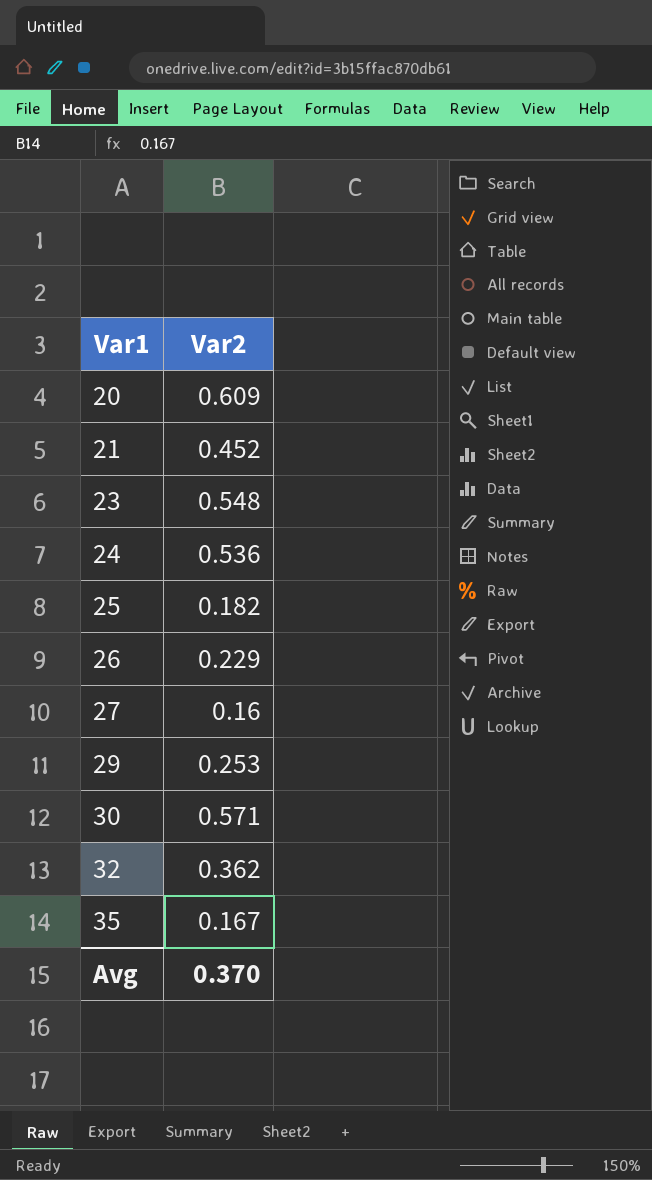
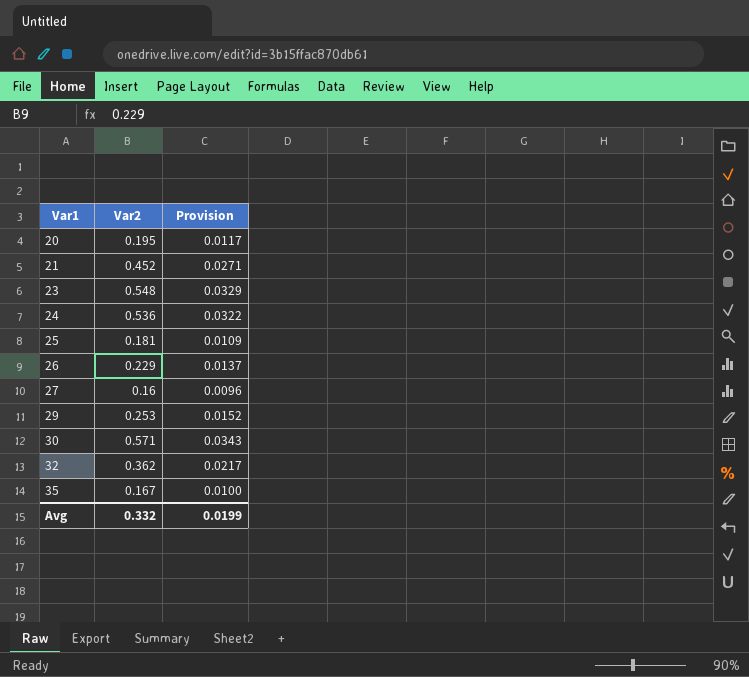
column Provision | formula: none -> [Var2] * 0.06
20 | Var2: 0.609 -> 0.195
25 | Var2: 0.182 -> 0.181
Avg | Var2: 0.370 -> 0.332

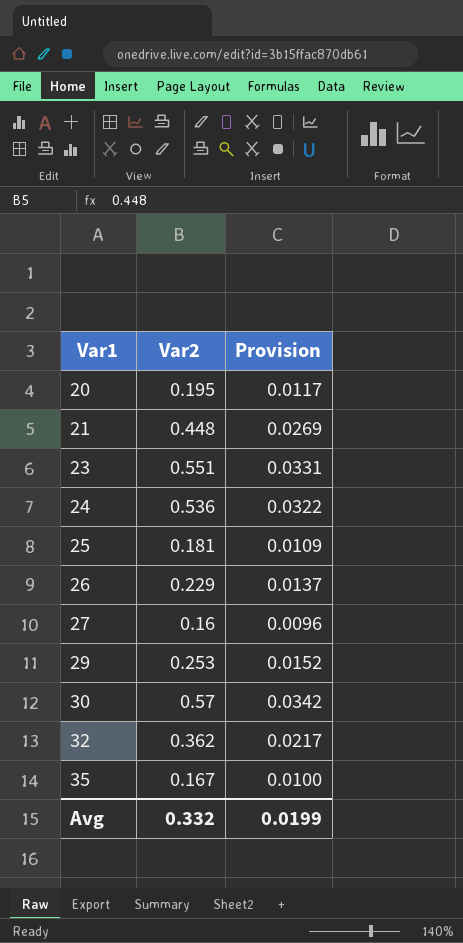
21 | Var2: 0.452 -> 0.448
21 | Provision: 0.0271 -> 0.0269
23 | Var2: 0.548 -> 0.551
23 | Provision: 0.0329 -> 0.0331
30 | Var2: 0.571 -> 0.57
30 | Provision: 0.0343 -> 0.0342

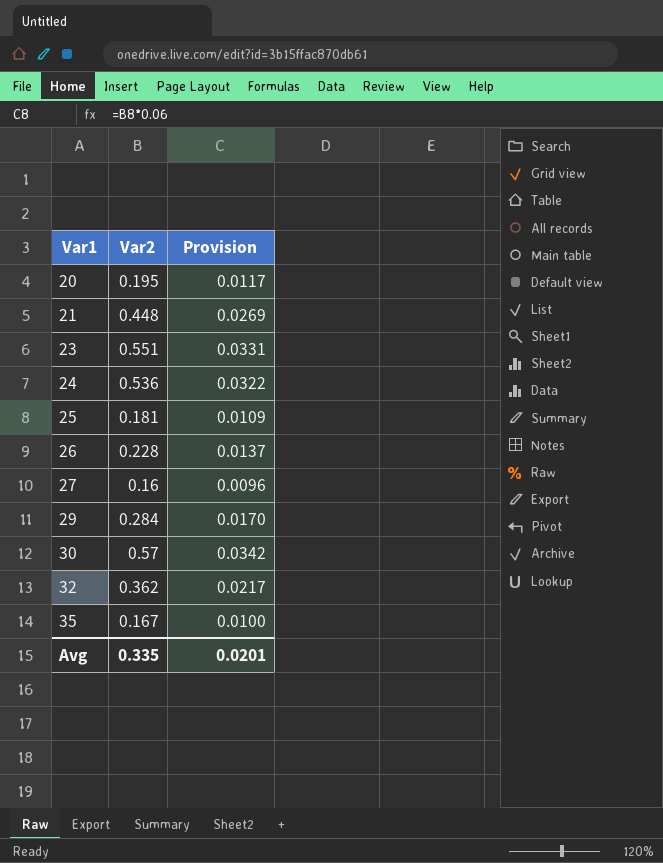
26 | Var2: 0.229 -> 0.228
29 | Var2: 0.253 -> 0.284
29 | Provision: 0.0152 -> 0.0170
Avg | Var2: 0.332 -> 0.335
Avg | Provision: 0.0199 -> 0.0201

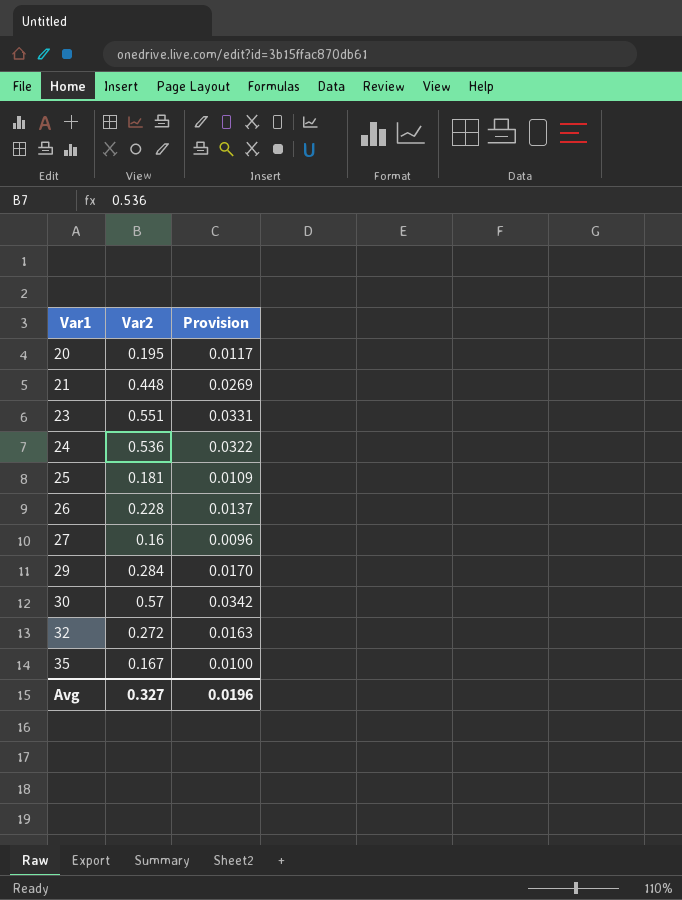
32 | Var2: 0.362 -> 0.272
32 | Provision: 0.0217 -> 0.0163
Avg | Var2: 0.335 -> 0.327
Avg | Provision: 0.0201 -> 0.0196

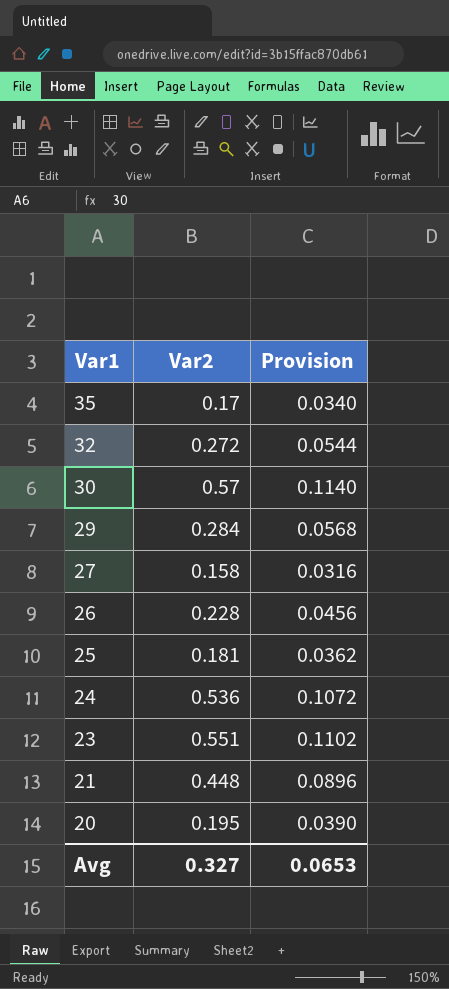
row order: Var1 ascending -> Var1 descending
column Provision | formula: [Var2] * 0.06 -> [Var2] * 0.2
35 | Var2: 0.167 -> 0.17
27 | Var2: 0.16 -> 0.158
Avg | Provision: 0.0196 -> 0.0653

